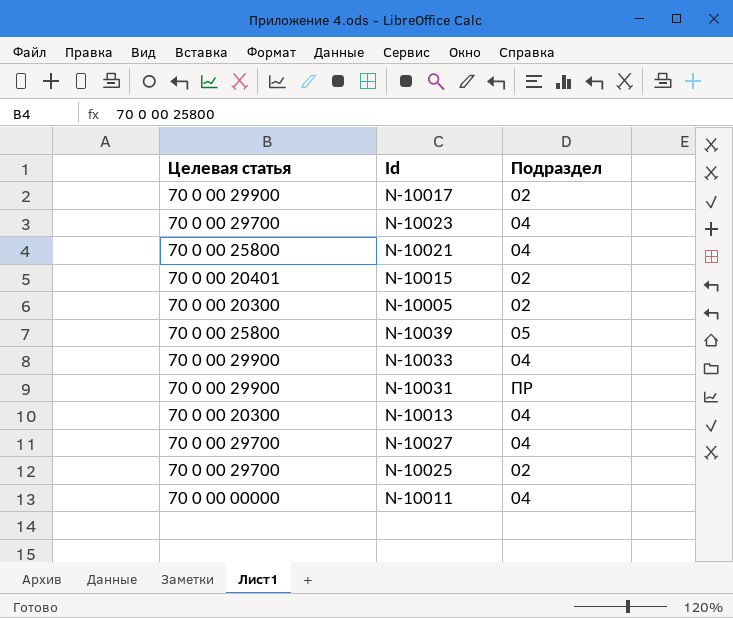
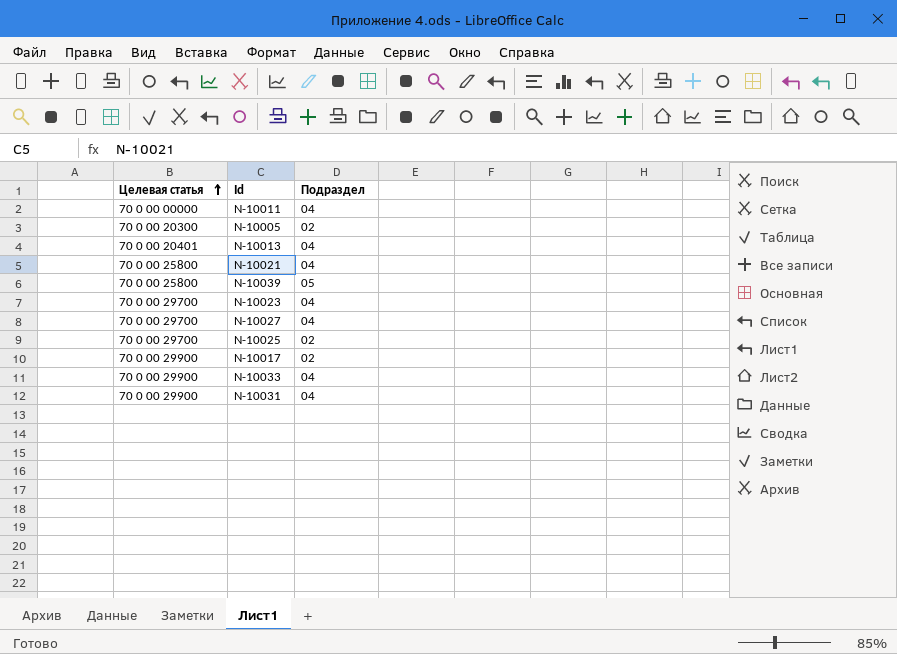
row order: none -> Целевая статья ascending
row N-10015: 70 0 00 20401 | 02 -> none
N-10013 | Целевая статья: 70 0 00 20300 -> 70 0 00 20401
N-10031 | Подраздел: ПР -> 04

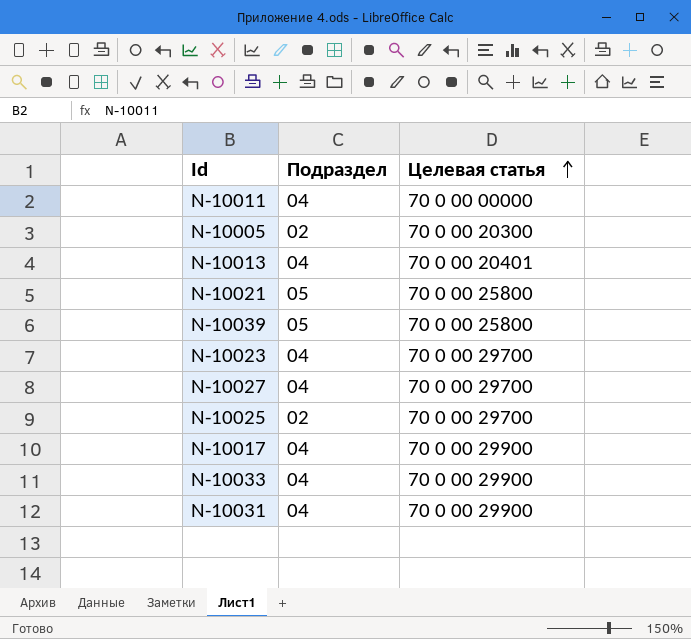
column Целевая статья | position: 1 -> 3
N-10021 | Подраздел: 04 -> 05
N-10017 | Подраздел: 02 -> 04

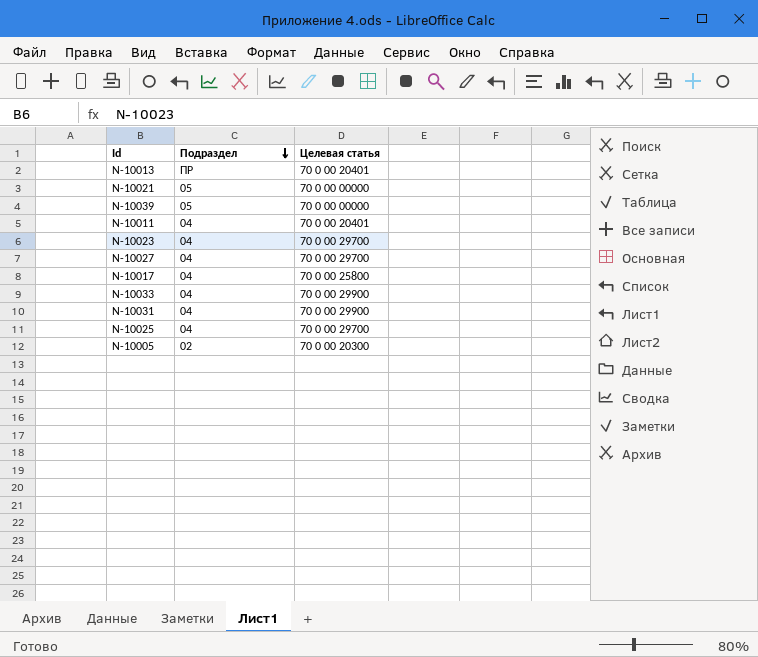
row order: Целевая статья ascending -> Подраздел descending
N-10013 | Подраздел: 04 -> ПР
N-10021 | Целевая статья: 70 0 00 25800 -> 70 0 00 00000
N-10039 | Целевая статья: 70 0 00 25800 -> 70 0 00 00000
N-10011 | Целевая статья: 70 0 00 00000 -> 70 0 00 20401
N-10017 | Целевая статья: 70 0 00 29900 -> 70 0 00 25800
N-10025 | Подраздел: 02 -> 04

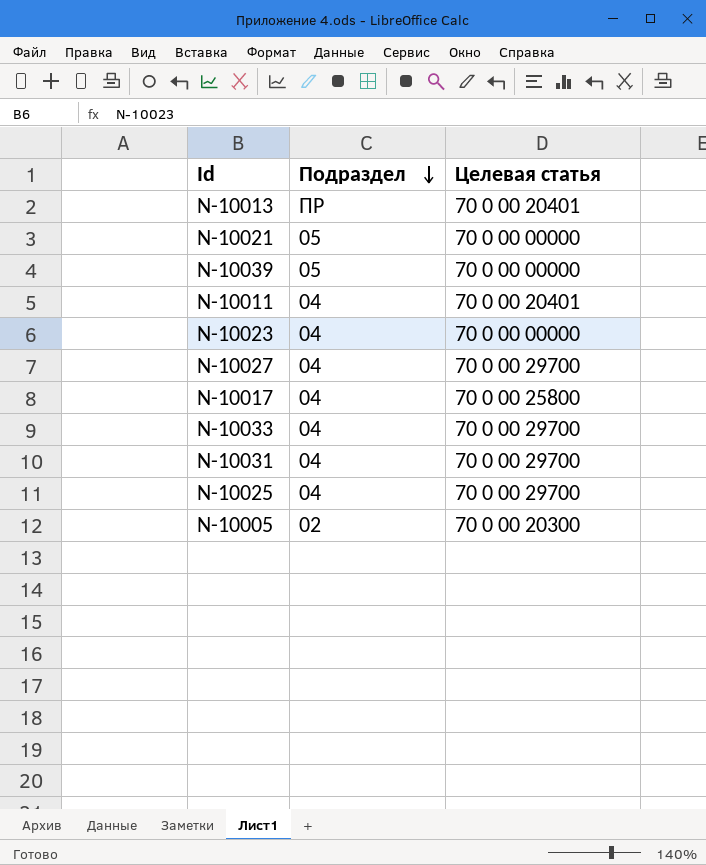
N-10023 | Целевая статья: 70 0 00 29700 -> 70 0 00 00000
N-10033 | Целевая статья: 70 0 00 29900 -> 70 0 00 29700
N-10031 | Целевая статья: 70 0 00 29900 -> 70 0 00 29700

